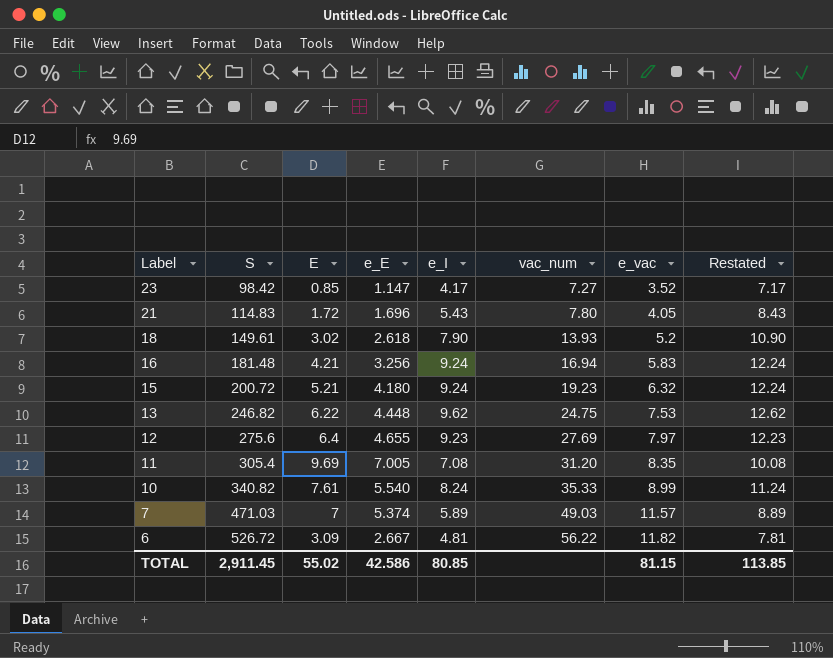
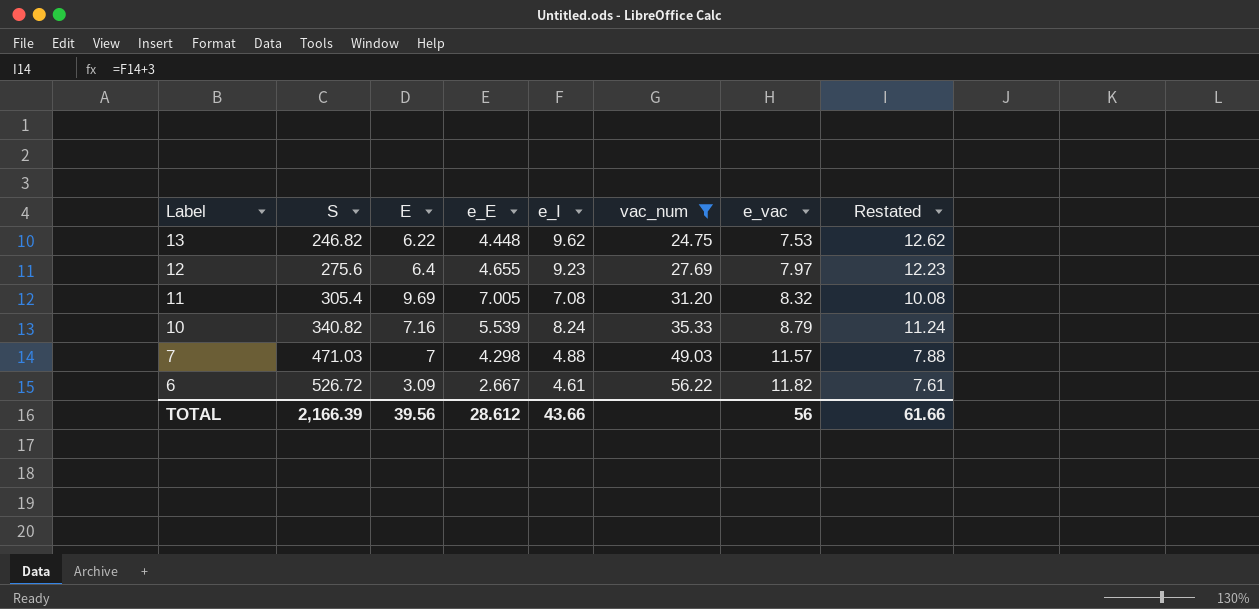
filter: none -> vac_num >= 24.75
11 | e_vac: 8.35 -> 8.32
10 | E: 7.61 -> 7.16
10 | e_E: 5.540 -> 5.539
10 | e_vac: 8.99 -> 8.79
7 | e_E: 5.374 -> 4.298
7 | e_I: 5.89 -> 4.88
7 | Restated: 8.89 -> 7.88
6 | e_I: 4.81 -> 4.61
6 | Restated: 7.81 -> 7.61
TOTAL | S: 2,911.45 -> 2,166.39
TOTAL | E: 55.02 -> 39.56
TOTAL | e_E: 42.586 -> 28.612
TOTAL | e_I: 80.85 -> 43.66
TOTAL | e_vac: 81.15 -> 56
TOTAL | Restated: 113.85 -> 61.66

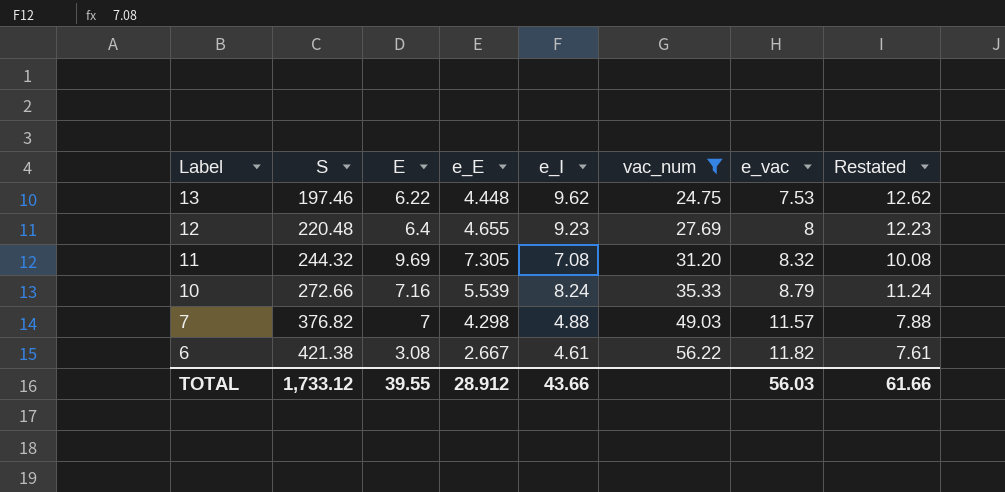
13 | S: 246.82 -> 197.46
12 | S: 275.6 -> 220.48
12 | e_vac: 7.97 -> 8
11 | S: 305.4 -> 244.32
11 | e_E: 7.005 -> 7.305
10 | S: 340.82 -> 272.66
7 | S: 471.03 -> 376.82
6 | S: 526.72 -> 421.38
6 | E: 3.09 -> 3.08
TOTAL | S: 2,166.39 -> 1,733.12
TOTAL | E: 39.56 -> 39.55
TOTAL | e_E: 28.612 -> 28.912
TOTAL | e_vac: 56 -> 56.03

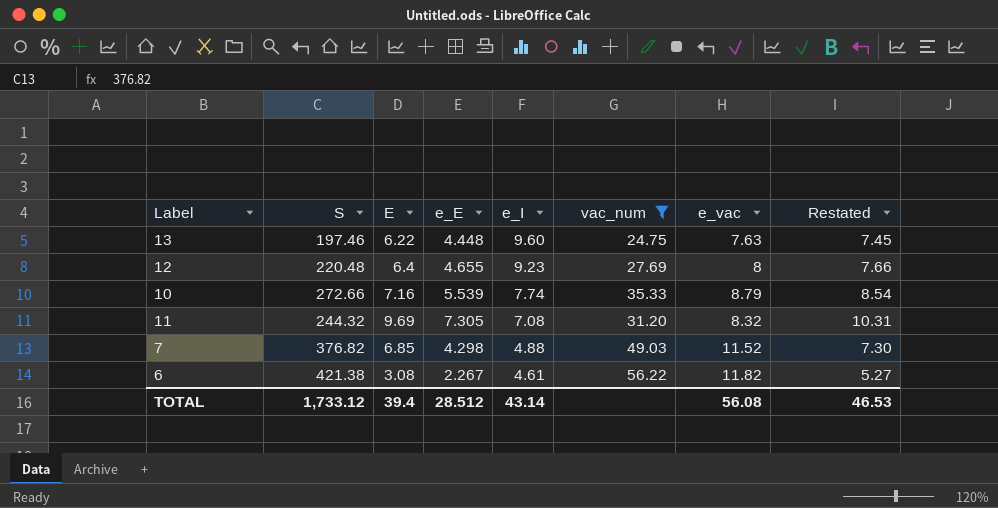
row order: Label descending -> e_I descending
column Restated | formula: [e_I] + 3 -> [e_E] + 3
13 | e_I: 9.62 -> 9.60
13 | e_vac: 7.53 -> 7.63
10 | e_I: 8.24 -> 7.74
7 | E: 7 -> 6.85
7 | e_vac: 11.57 -> 11.52
6 | e_E: 2.667 -> 2.267
TOTAL | E: 39.55 -> 39.4
TOTAL | e_E: 28.912 -> 28.512
TOTAL | e_I: 43.66 -> 43.14
TOTAL | e_vac: 56.03 -> 56.08
TOTAL | Restated: 61.66 -> 46.53

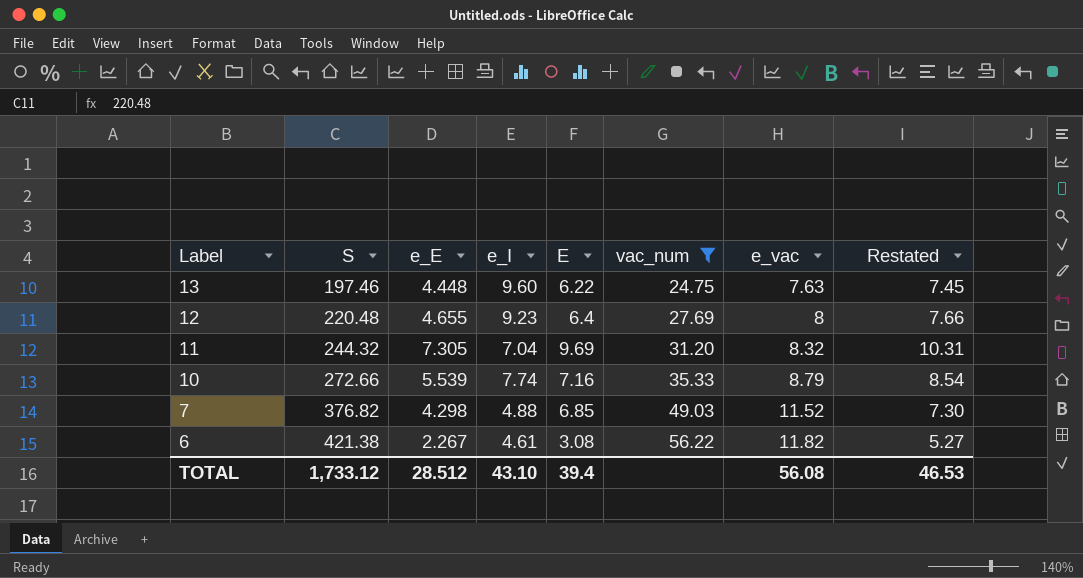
row order: e_I descending -> Label descending
column E | position: 3 -> 5
11 | e_I: 7.08 -> 7.04
TOTAL | e_I: 43.14 -> 43.10

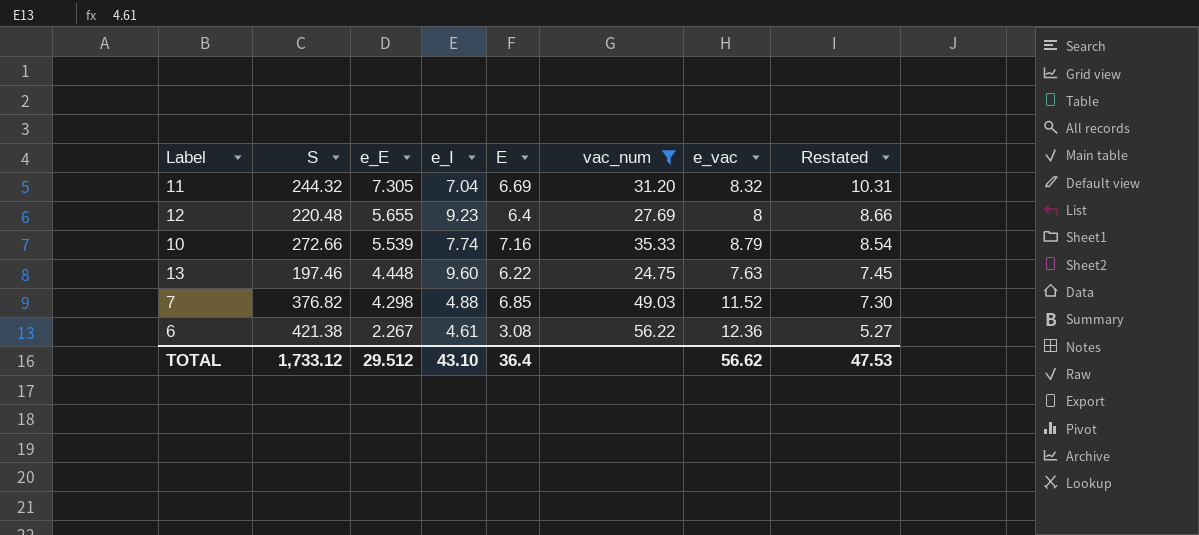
row order: Label descending -> e_E descending
11 | E: 9.69 -> 6.69
12 | e_E: 4.655 -> 5.655
12 | Restated: 7.66 -> 8.66
6 | e_vac: 11.82 -> 12.36
TOTAL | e_E: 28.512 -> 29.512
TOTAL | E: 39.4 -> 36.4
TOTAL | e_vac: 56.08 -> 56.62
TOTAL | Restated: 46.53 -> 47.53

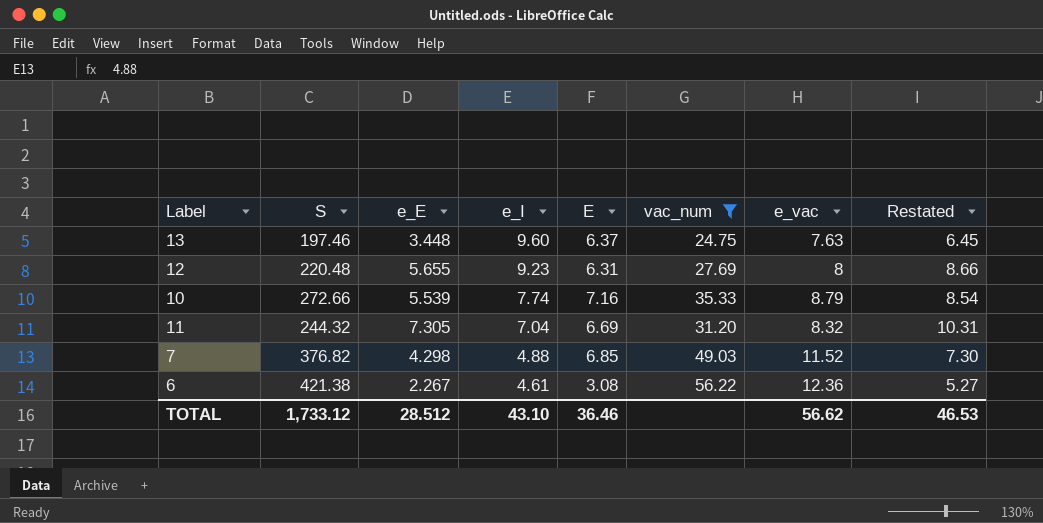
row order: e_E descending -> e_I descending
13 | e_E: 4.448 -> 3.448
13 | E: 6.22 -> 6.37
13 | Restated: 7.45 -> 6.45
12 | E: 6.4 -> 6.31
TOTAL | e_E: 29.512 -> 28.512
TOTAL | E: 36.4 -> 36.46
TOTAL | Restated: 47.53 -> 46.53

